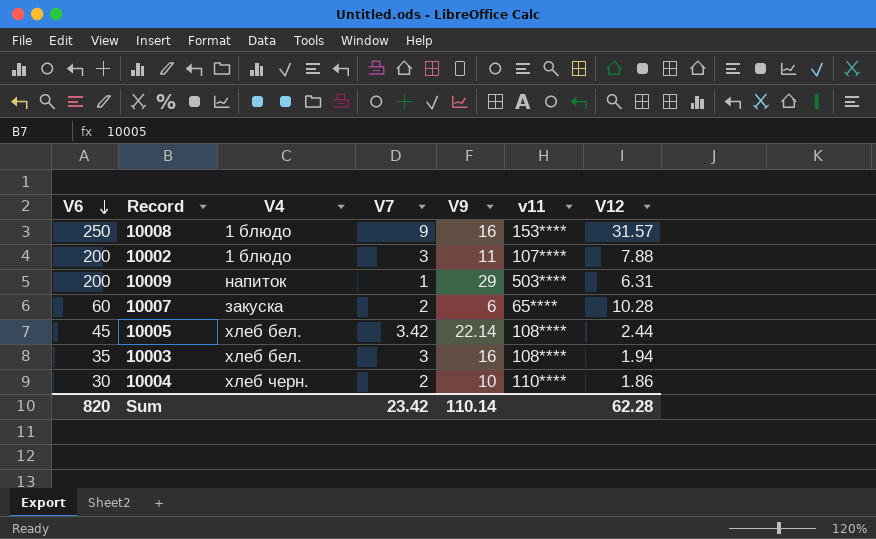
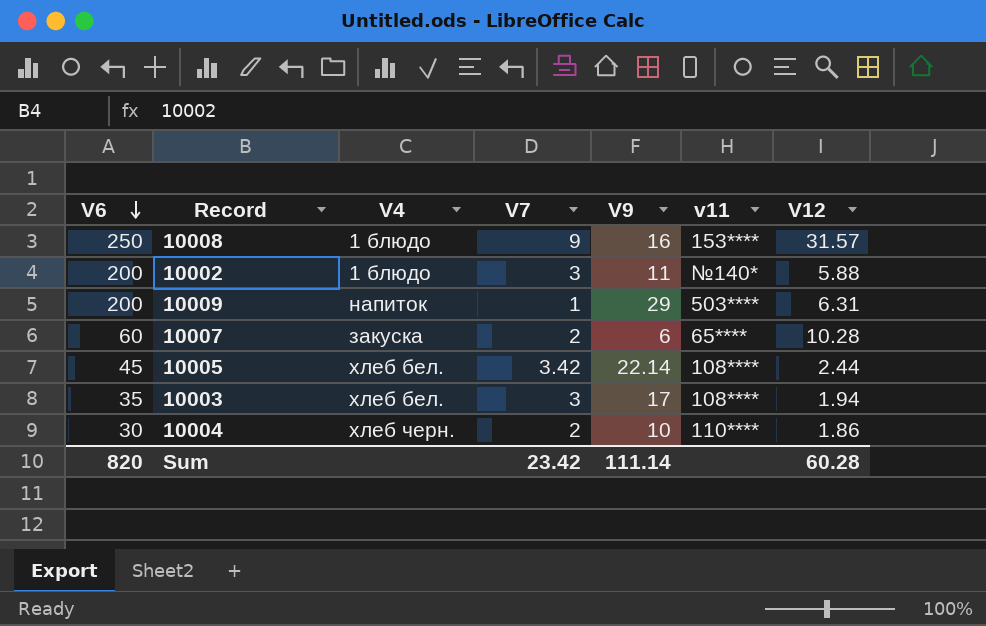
10002 | v11: 107**** -> №140*
10002 | V12: 7.88 -> 5.88
10003 | V9: 16 -> 17
Sum | V9: 110.14 -> 111.14
Sum | V12: 62.28 -> 60.28

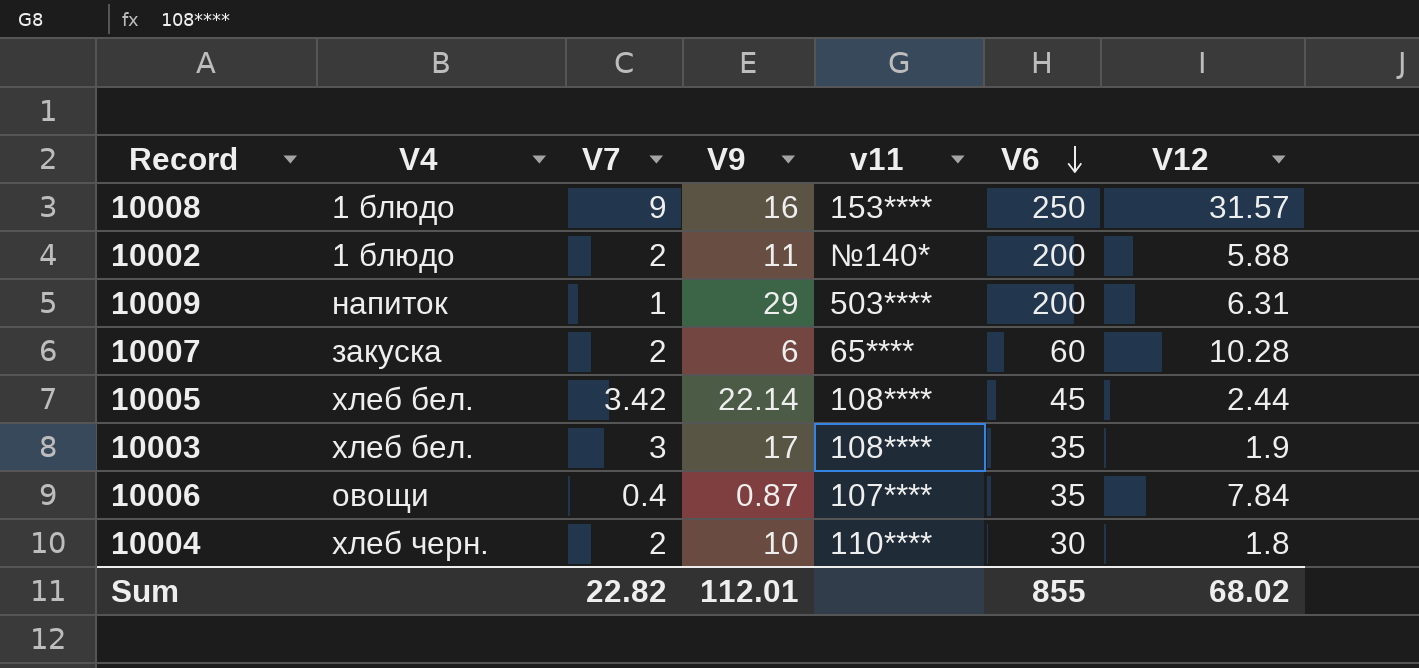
column V6 | position: 1 -> 6
10002 | V7: 3 -> 2
10003 | V12: 1.94 -> 1.9
row 10006: none -> овощи | 0.4 | 0.87 | 107**** | 35 | 7.84
10004 | V12: 1.86 -> 1.8
Sum | V7: 23.42 -> 22.82
Sum | V9: 111.14 -> 112.01
Sum | V6: 820 -> 855
Sum | V12: 60.28 -> 68.02

